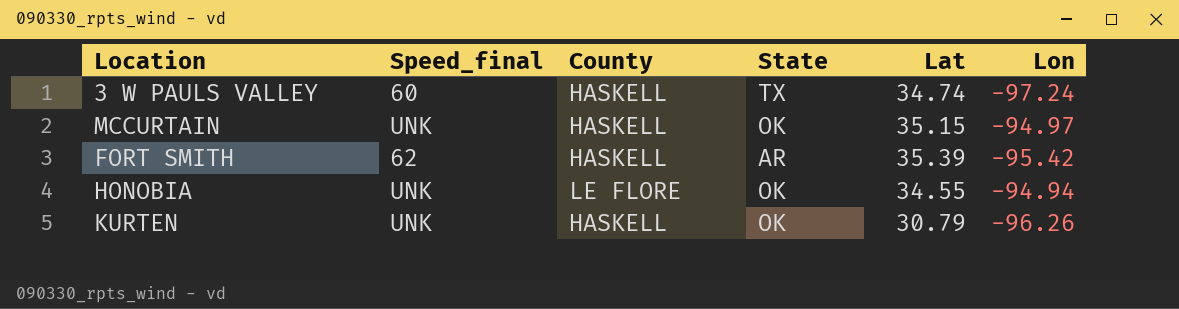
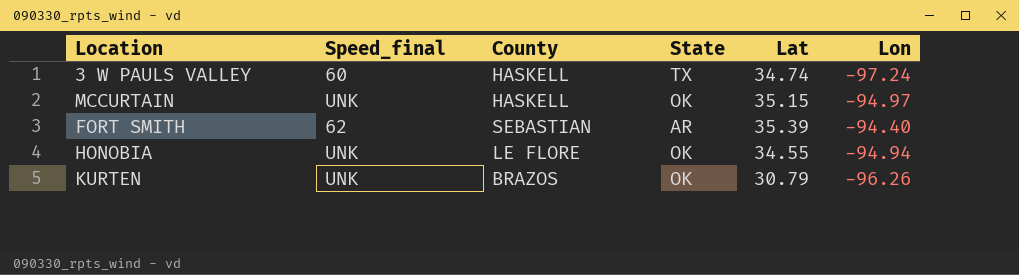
FORT SMITH | County: HASKELL -> SEBASTIAN
FORT SMITH | Lon: -95.42 -> -94.40
KURTEN | County: HASKELL -> BRAZOS

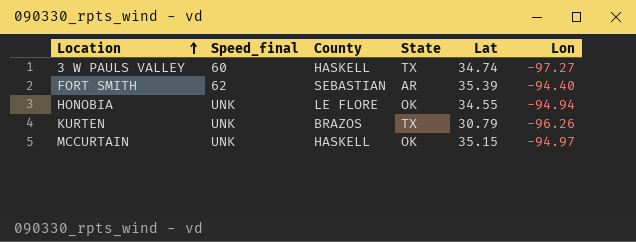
row order: none -> Location ascending
3 W PAULS VALLEY | Lon: -97.24 -> -97.27
KURTEN | State: OK -> TX

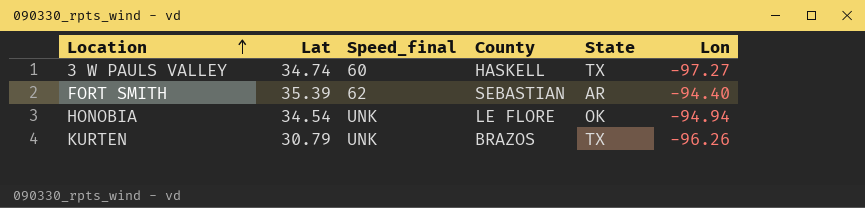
column Lat | position: 5 -> 2
row MCCURTAIN: UNK | HASKELL | OK | 35.15 | -94.97 -> none
HONOBIA | Lat: 34.55 -> 34.54

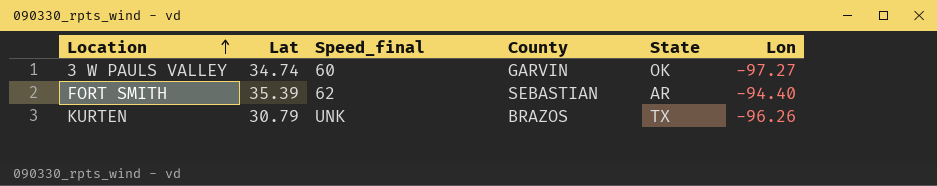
row HONOBIA: 34.54 | UNK | LE FLORE | OK | -94.94 -> none
3 W PAULS VALLEY | County: HASKELL -> GARVIN
3 W PAULS VALLEY | State: TX -> OK

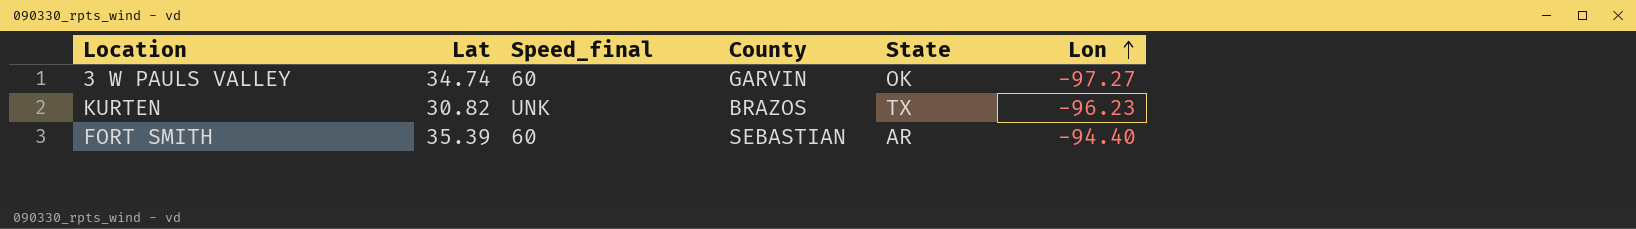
row order: Location ascending -> Lon ascending
KURTEN | Lat: 30.79 -> 30.82
KURTEN | Lon: -96.26 -> -96.23
FORT SMITH | Speed_final: 62 -> 60

